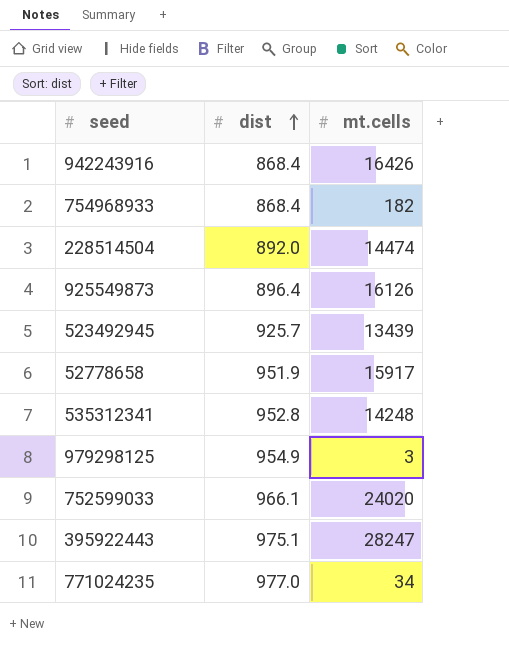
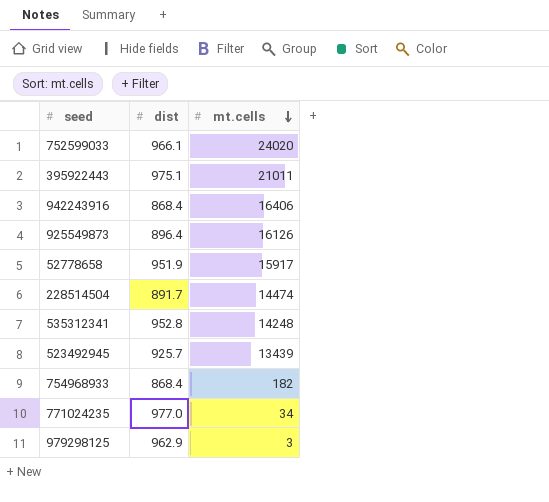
row order: dist ascending -> mt.cells descending
395922443 | mt.cells: 28247 -> 21011
942243916 | mt.cells: 16426 -> 16406
228514504 | dist: 892.0 -> 891.7
979298125 | dist: 954.9 -> 962.9

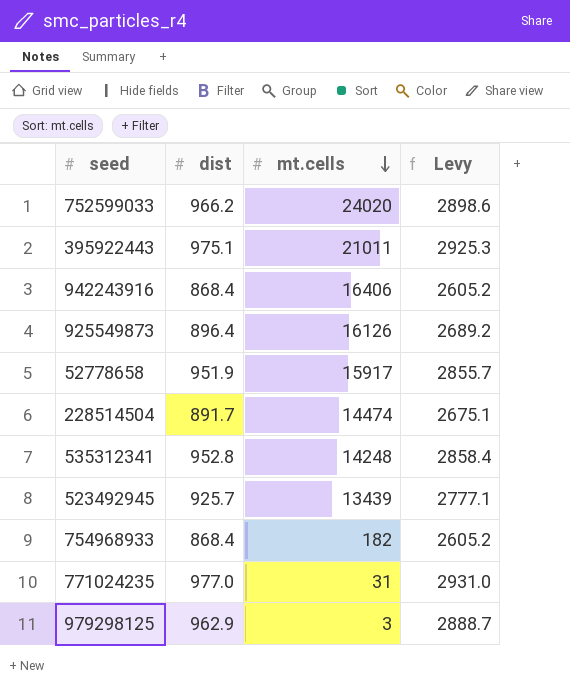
column Levy | formula: none -> [dist] * 3
752599033 | dist: 966.1 -> 966.2
771024235 | mt.cells: 34 -> 31

